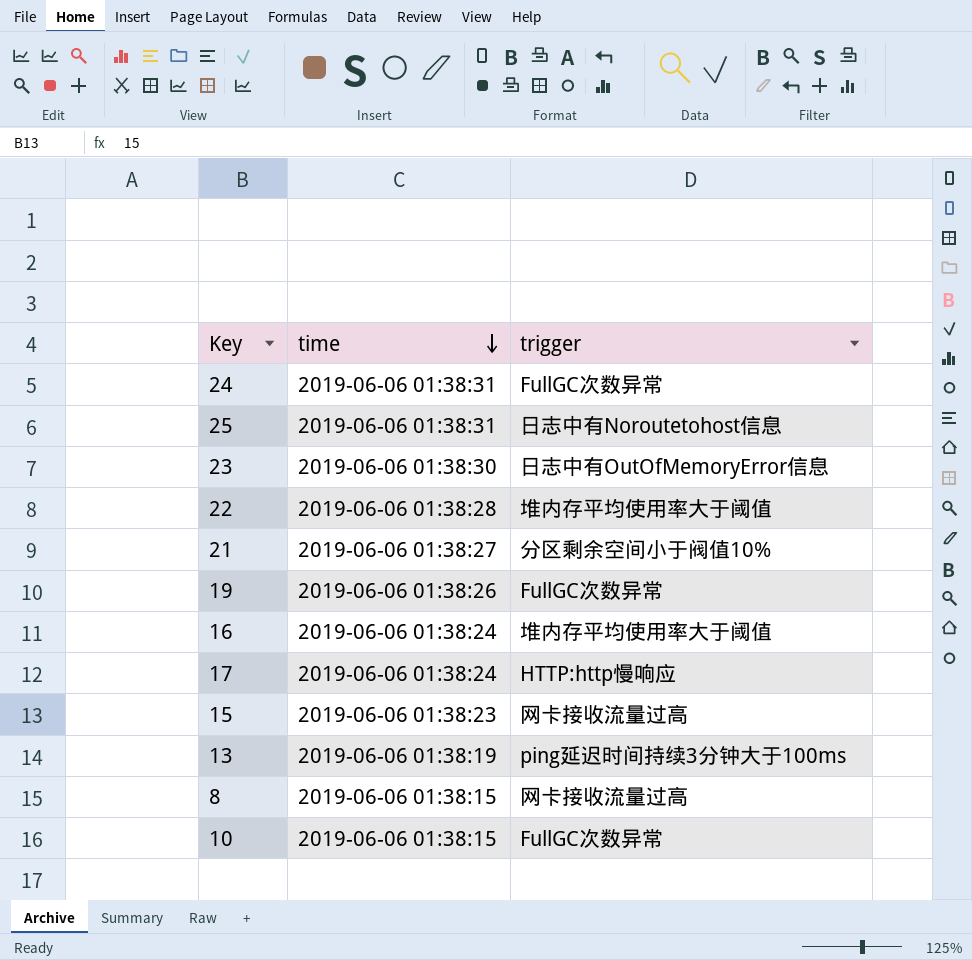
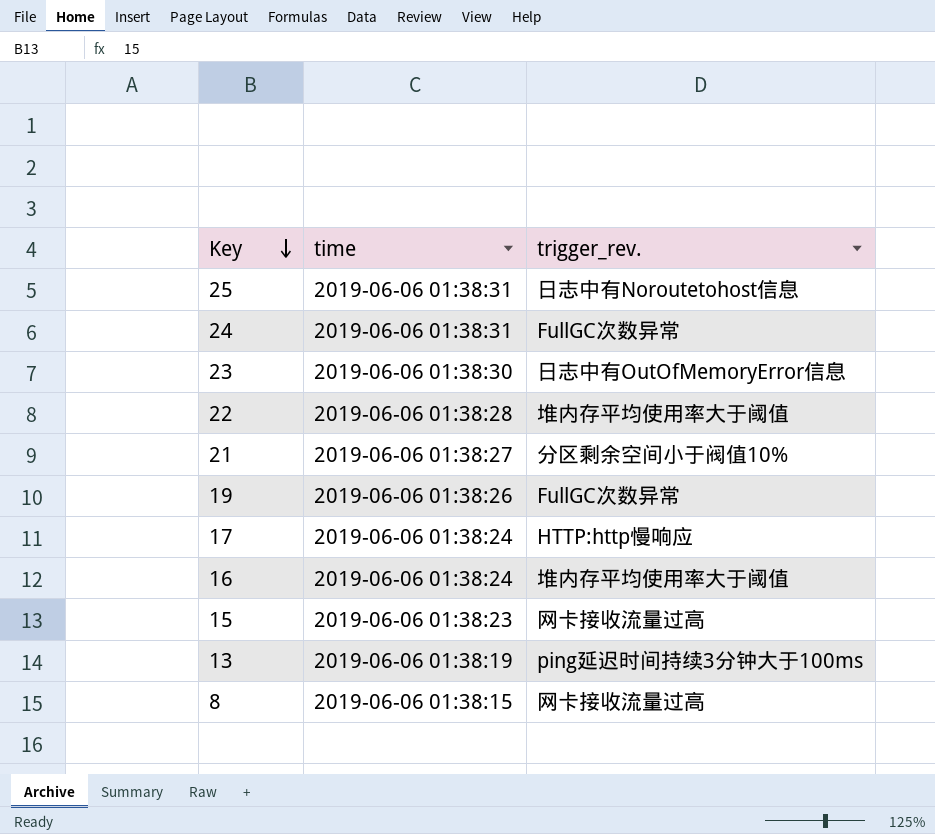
row order: time descending -> Key descending
column name: trigger -> trigger_rev.
row 10: 2019-06-06 01:38:15 | FullGC次数异常 -> none

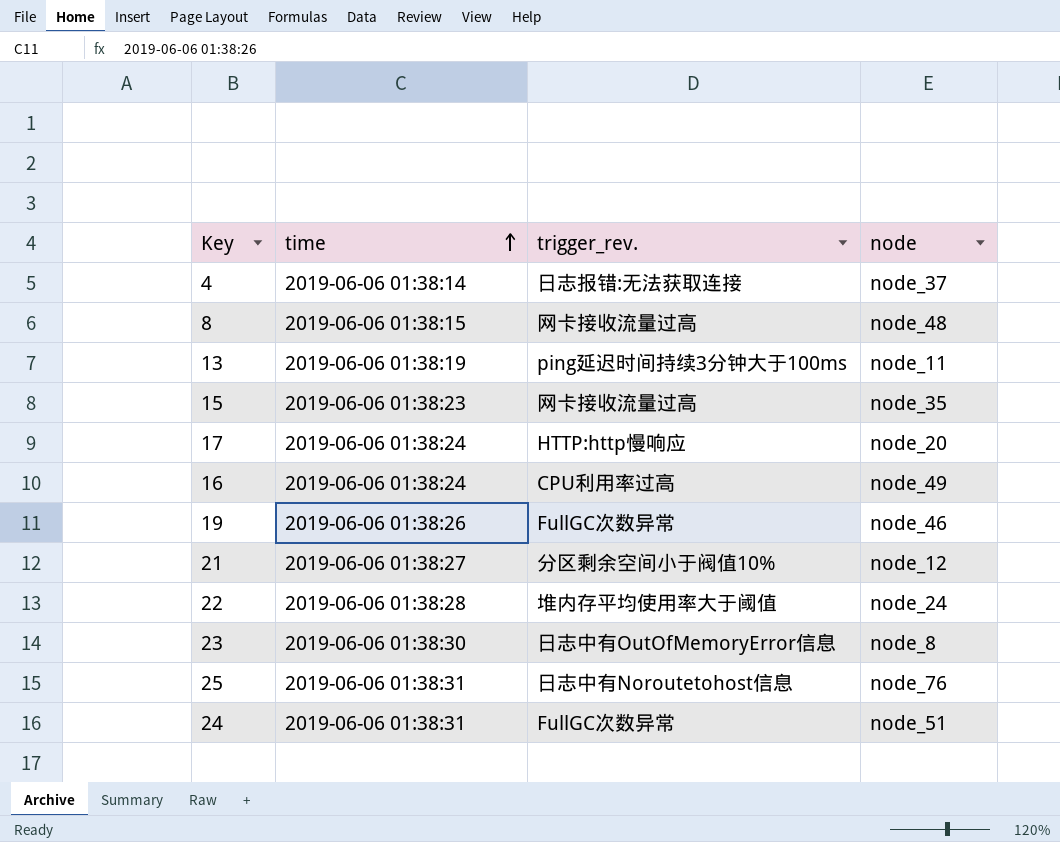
row order: Key descending -> time ascending
column node | position: none -> 4
row 4: none -> 2019-06-06 01:38:14 | 日志报错:无法获取连接 | node_37
16 | trigger_rev.: 堆内存平均使用率大于阈值 -> CPU利用率过高

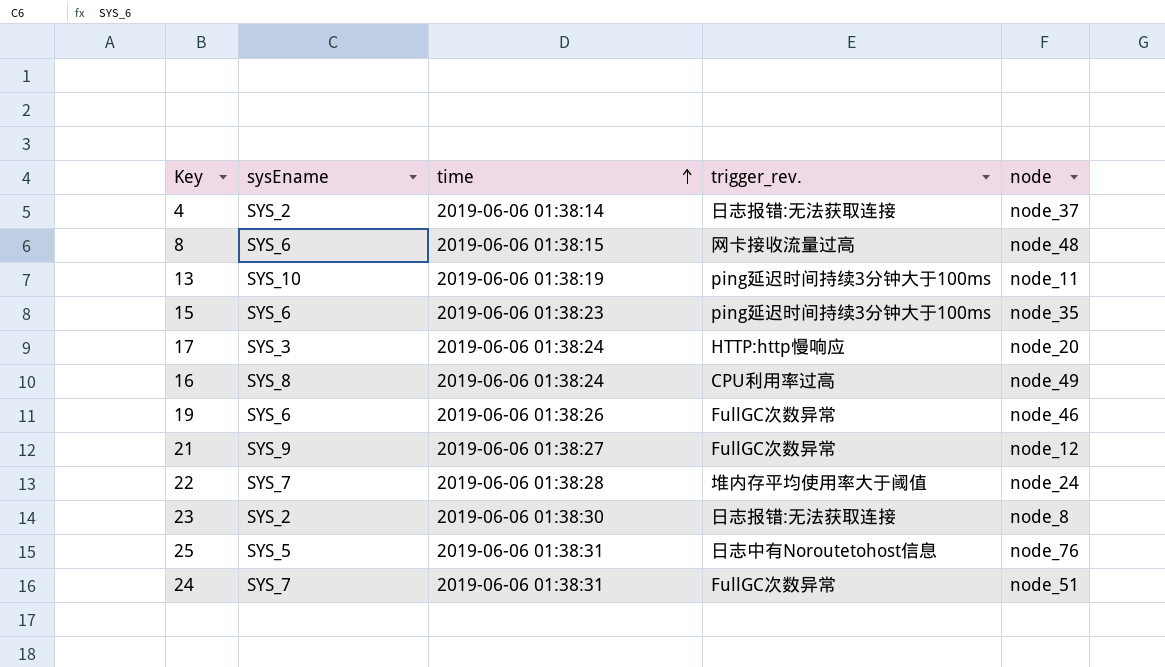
column sysEname | position: none -> 2
15 | trigger_rev.: 网卡接收流量过高 -> ping延迟时间持续3分钟大于100ms
21 | trigger_rev.: 分区剩余空间小于阀值10% -> FullGC次数异常
23 | trigger_rev.: 日志中有OutOfMemoryError信息 -> 日志报错:无法获取连接

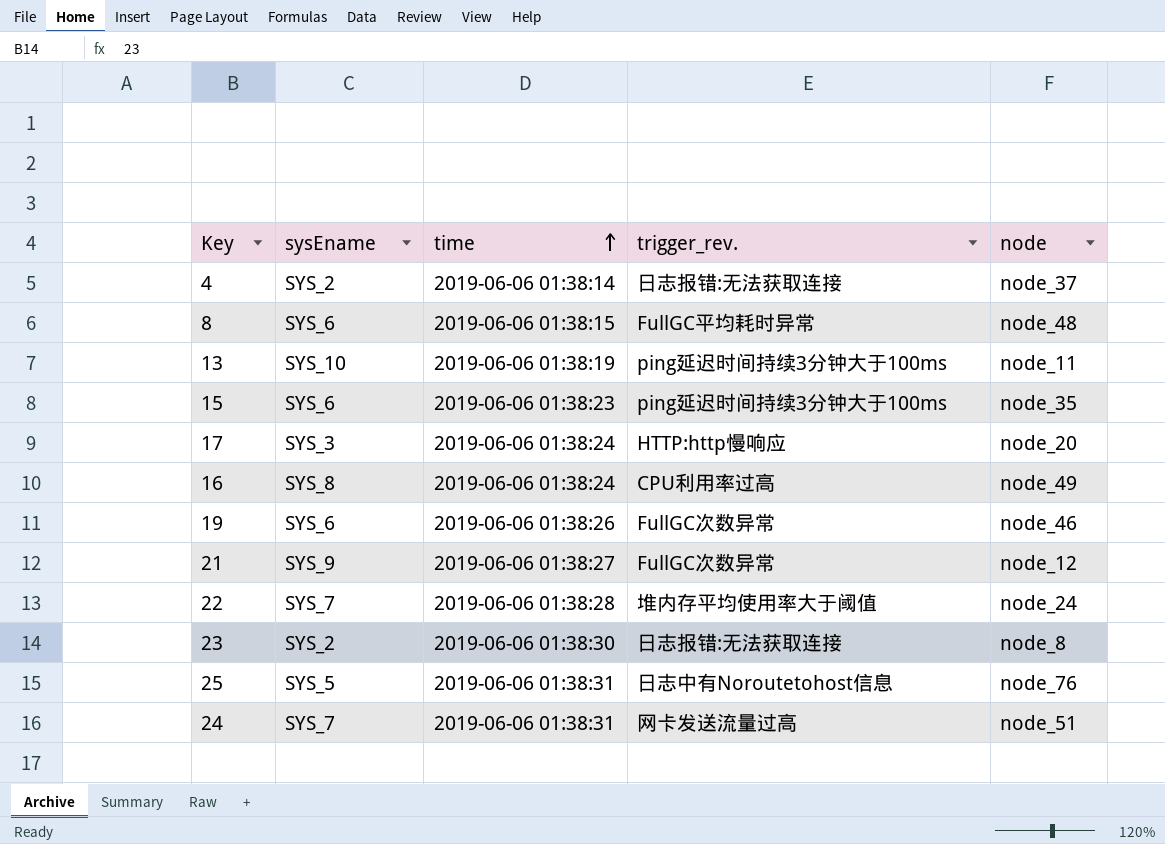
8 | trigger_rev.: 网卡接收流量过高 -> FullGC平均耗时异常
24 | trigger_rev.: FullGC次数异常 -> 网卡发送流量过高

